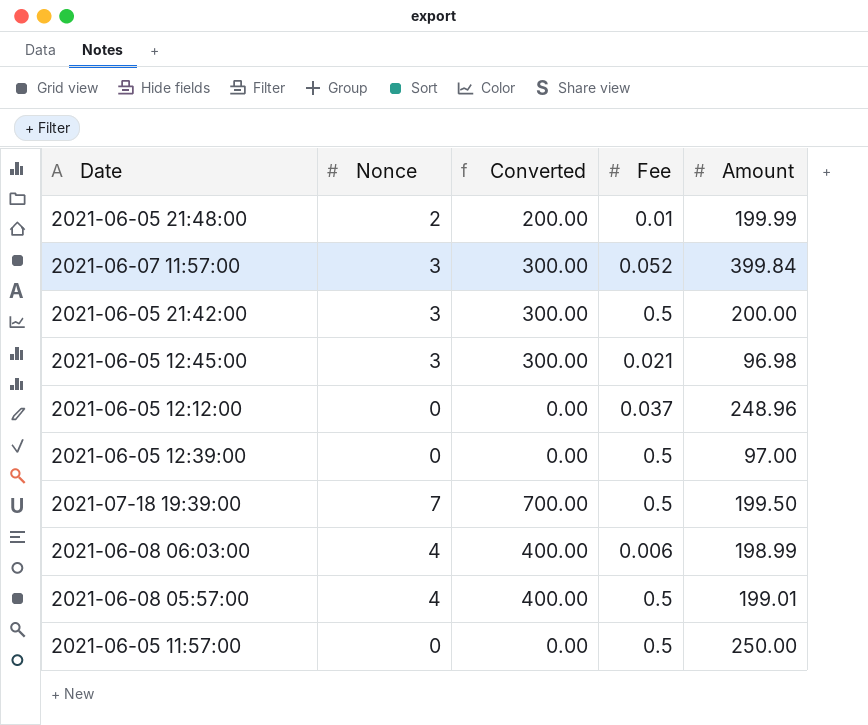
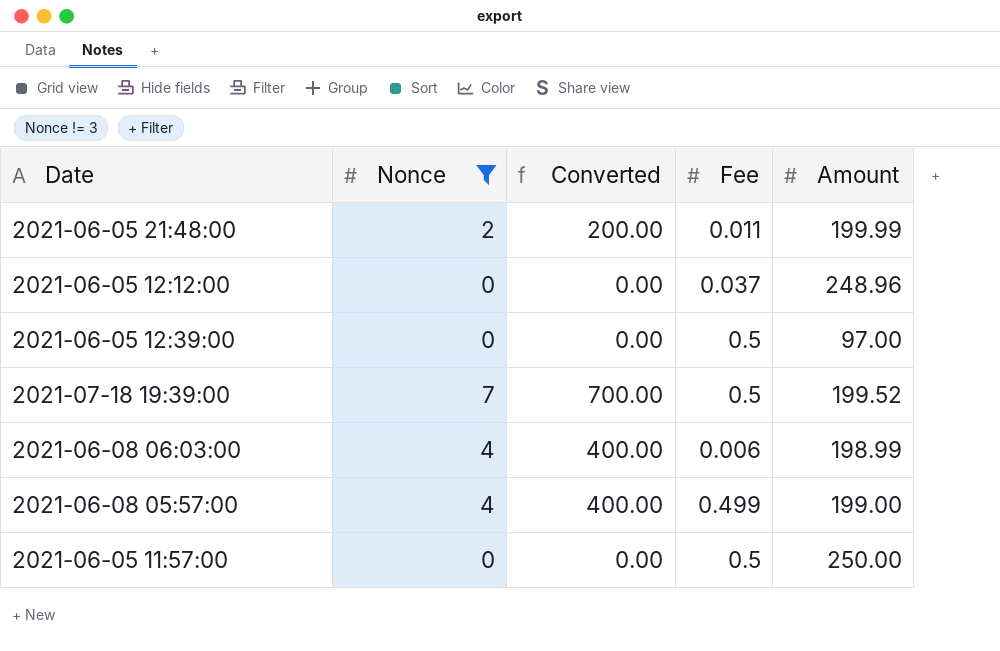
filter: none -> Nonce != 3
2021-06-05 21:48:00 | Fee: 0.01 -> 0.011
2021-07-18 19:39:00 | Amount: 199.50 -> 199.52
2021-06-08 05:57:00 | Fee: 0.5 -> 0.499
2021-06-08 05:57:00 | Amount: 199.01 -> 199.00

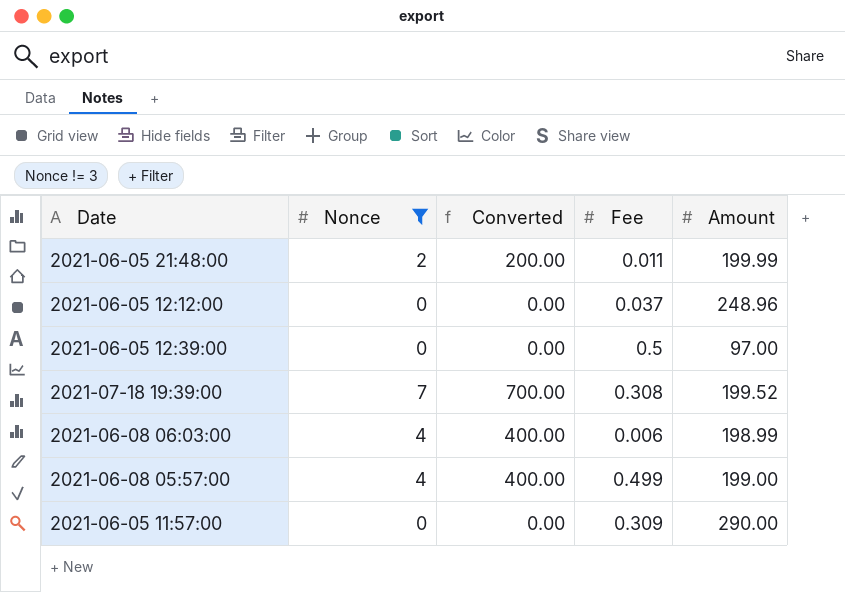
2021-07-18 19:39:00 | Fee: 0.5 -> 0.308
2021-06-05 11:57:00 | Fee: 0.5 -> 0.309
2021-06-05 11:57:00 | Amount: 250.00 -> 290.00

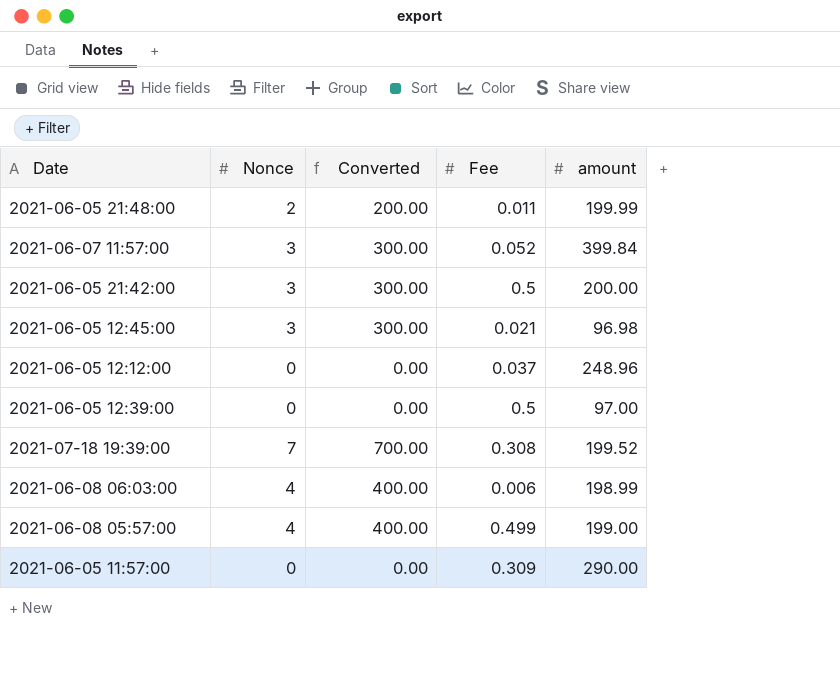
filter: Nonce != 3 -> none
column name: Amount -> amount

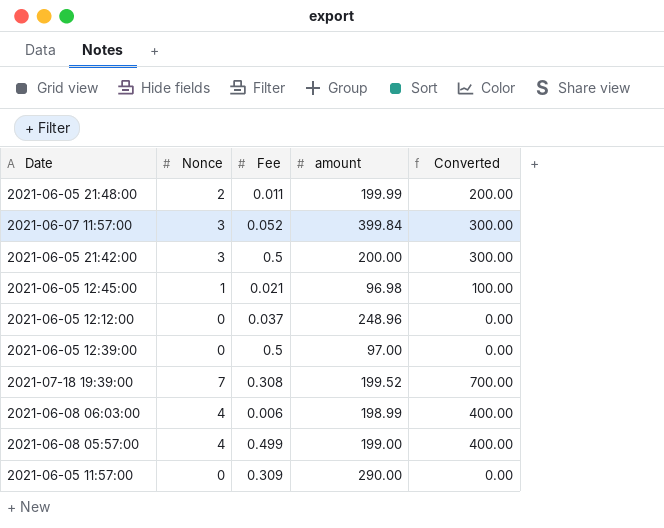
column Converted | position: 3 -> 5
2021-06-05 12:45:00 | Nonce: 3 -> 1
2021-06-05 12:45:00 | Converted: 300.00 -> 100.00

